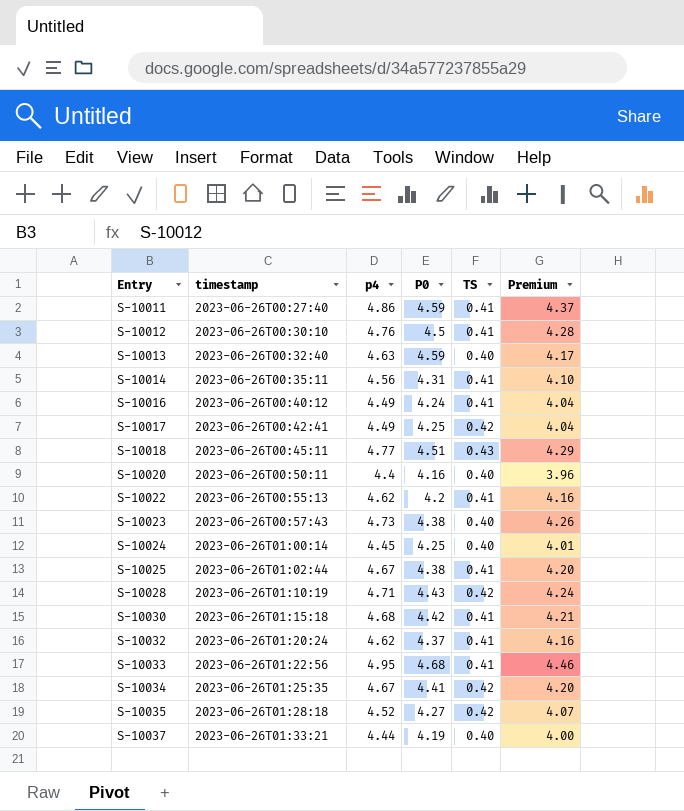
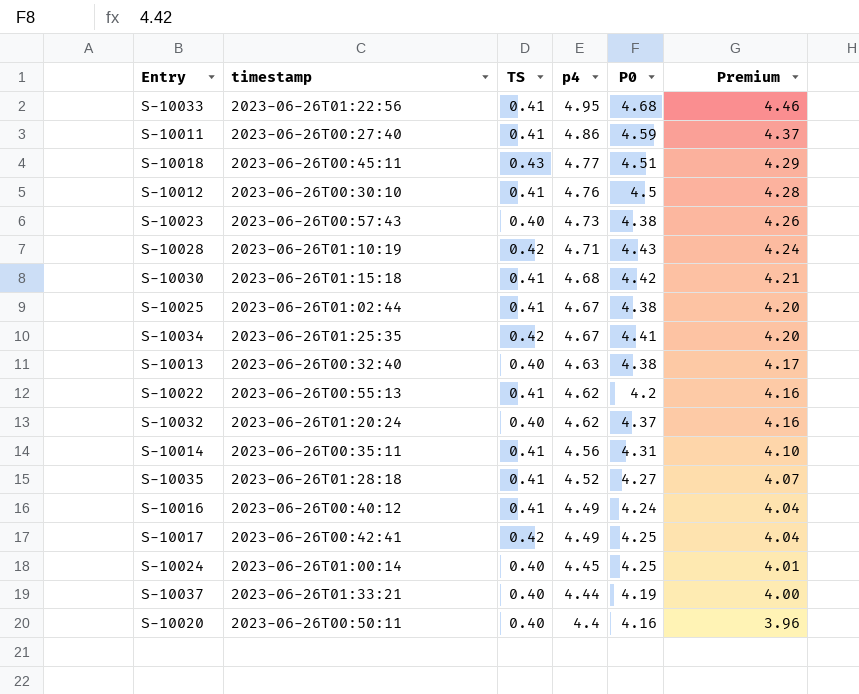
row order: Entry ascending -> p4 descending
column TS | position: 5 -> 3
S-10013 | P0: 4.59 -> 4.38
S-10032 | TS: 0.41 -> 0.40
S-10035 | TS: 0.42 -> 0.41

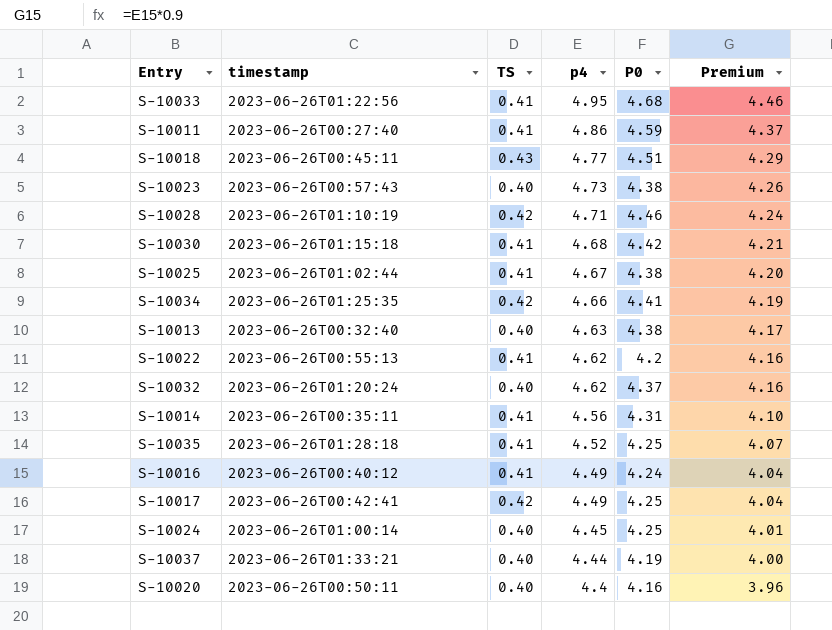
row S-10012: 2023-06-26T00:30:10 | 0.41 | 4.76 | 4.5 | 4.28 -> none
S-10028 | P0: 4.43 -> 4.46
S-10034 | p4: 4.67 -> 4.66
S-10034 | Premium: 4.20 -> 4.19
S-10035 | P0: 4.27 -> 4.25

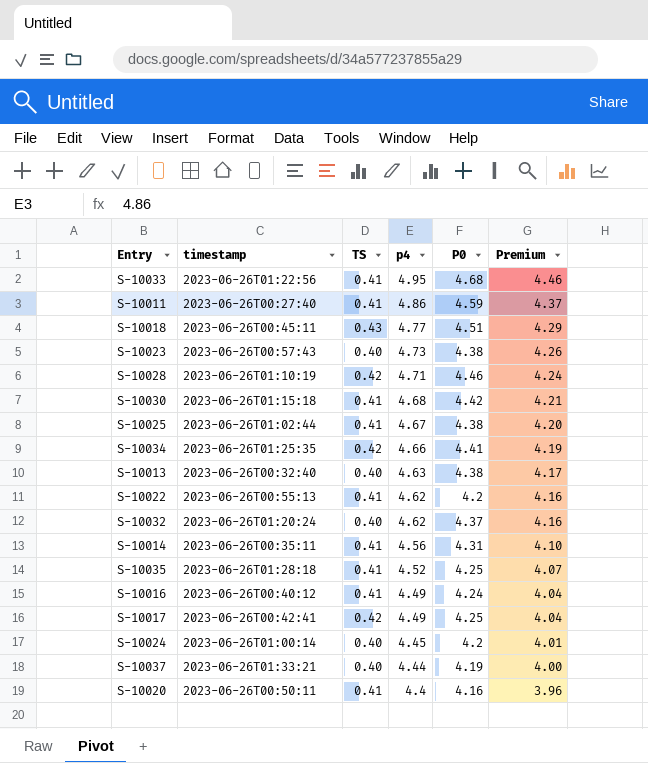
S-10024 | P0: 4.25 -> 4.2
S-10020 | TS: 0.40 -> 0.41

